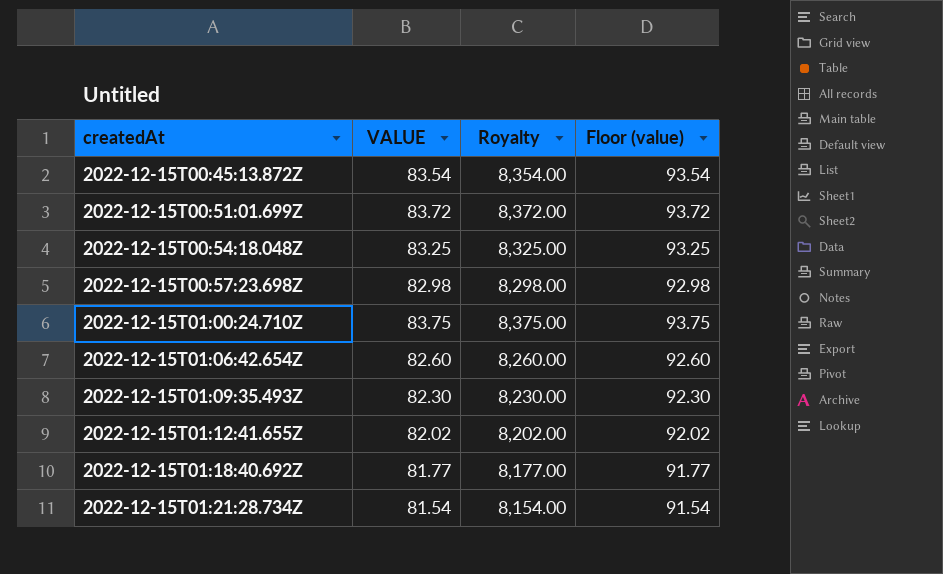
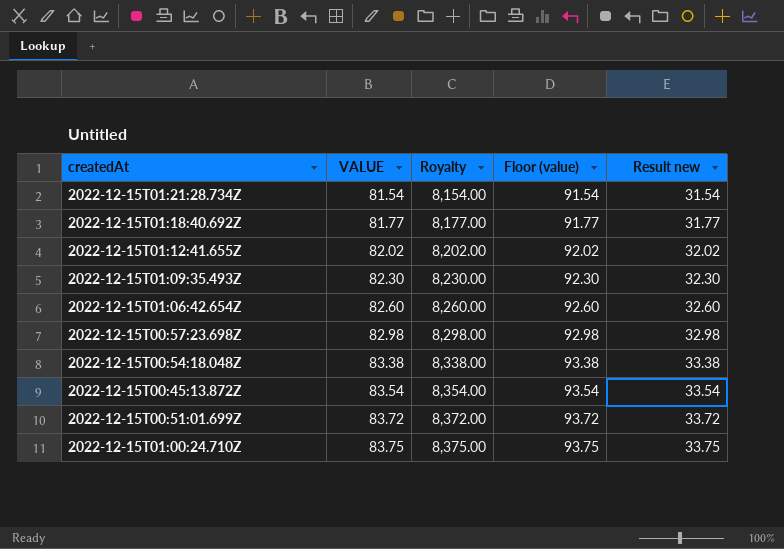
row order: createdAt ascending -> VALUE ascending
column Result new | formula: none -> [VALUE] - 50
2022-12-15T00:54:18.048Z | VALUE: 83.25 -> 83.38
2022-12-15T00:54:18.048Z | Royalty: 8,325.00 -> 8,338.00
2022-12-15T00:54:18.048Z | Floor (value): 93.25 -> 93.38

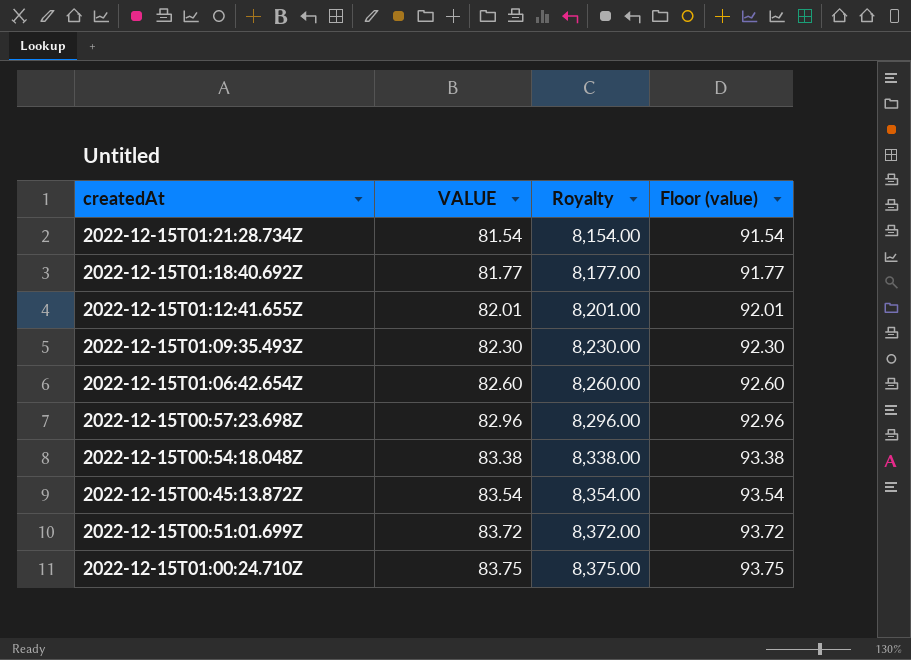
column Result new | formula: [VALUE] - 50 -> none
2022-12-15T01:12:41.655Z | VALUE: 82.02 -> 82.01
2022-12-15T01:12:41.655Z | Royalty: 8,202.00 -> 8,201.00
2022-12-15T01:12:41.655Z | Floor (value): 92.02 -> 92.01
2022-12-15T00:57:23.698Z | VALUE: 82.98 -> 82.96
2022-12-15T00:57:23.698Z | Royalty: 8,298.00 -> 8,296.00
2022-12-15T00:57:23.698Z | Floor (value): 92.98 -> 92.96

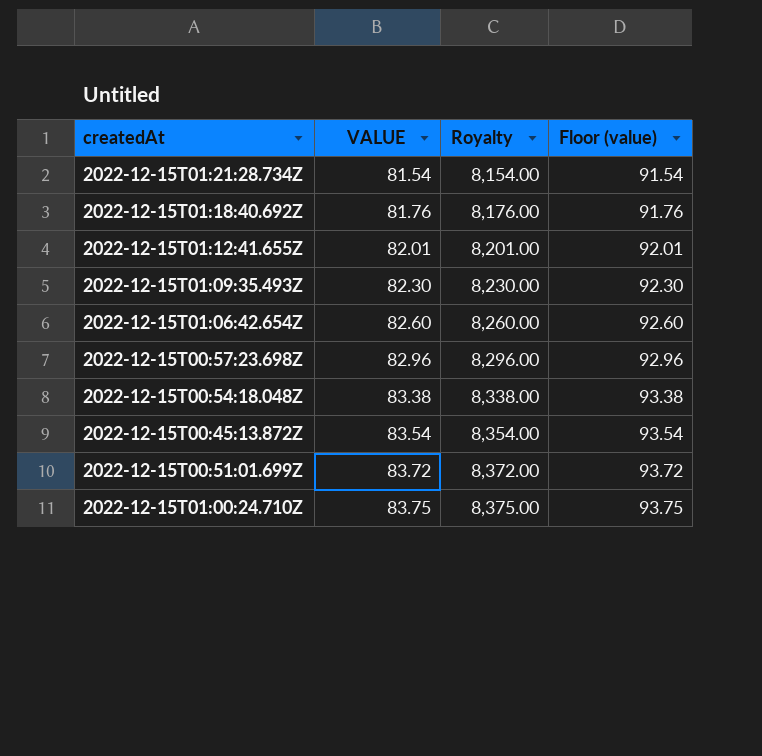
2022-12-15T01:18:40.692Z | VALUE: 81.77 -> 81.76
2022-12-15T01:18:40.692Z | Royalty: 8,177.00 -> 8,176.00
2022-12-15T01:18:40.692Z | Floor (value): 91.77 -> 91.76

